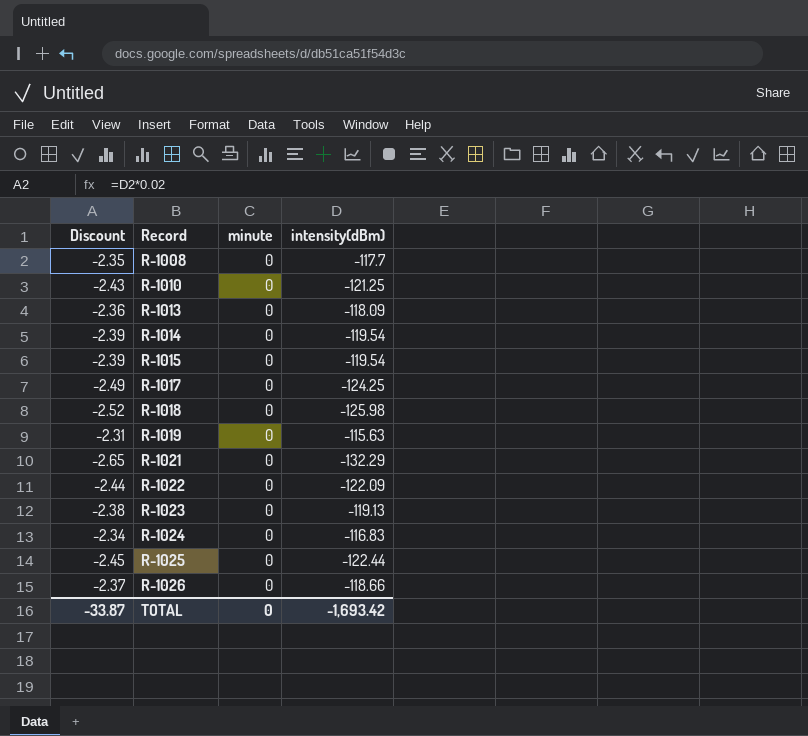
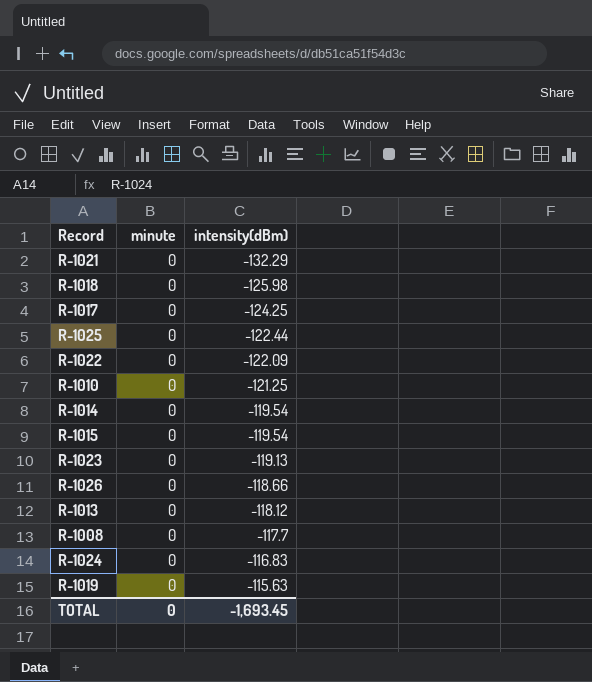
row order: Record ascending -> intensity(dBm) ascending
column Discount | formula: [intensity(dBm)] * 0.02 -> none
R-1013 | intensity(dBm): -118.09 -> -118.12
TOTAL | intensity(dBm): -1,693.42 -> -1,693.45

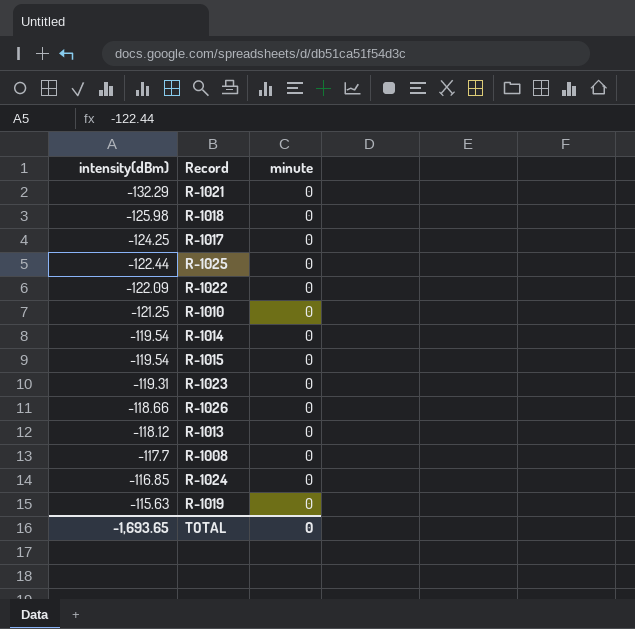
column intensity(dBm) | position: 3 -> 1
R-1023 | intensity(dBm): -119.13 -> -119.31
R-1024 | intensity(dBm): -116.83 -> -116.85
TOTAL | intensity(dBm): -1,693.45 -> -1,693.65

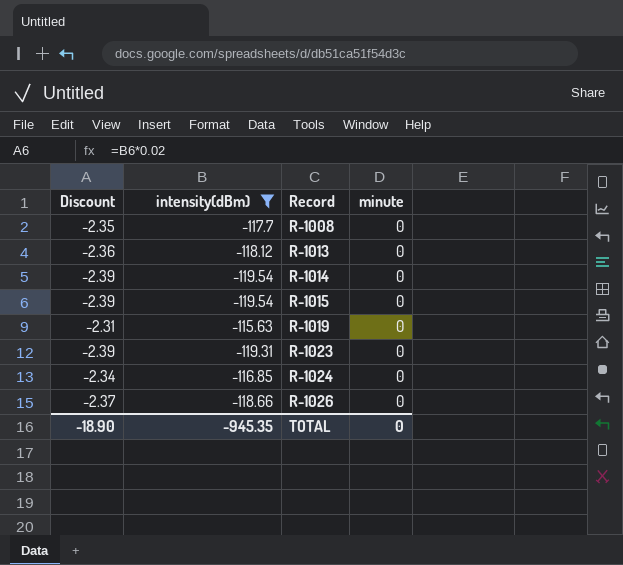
filter: none -> intensity(dBm) >= -119.54
row order: intensity(dBm) ascending -> Record ascending
column Discount | formula: none -> [intensity(dBm)] * 0.02
TOTAL | intensity(dBm): -1,693.65 -> -945.35

